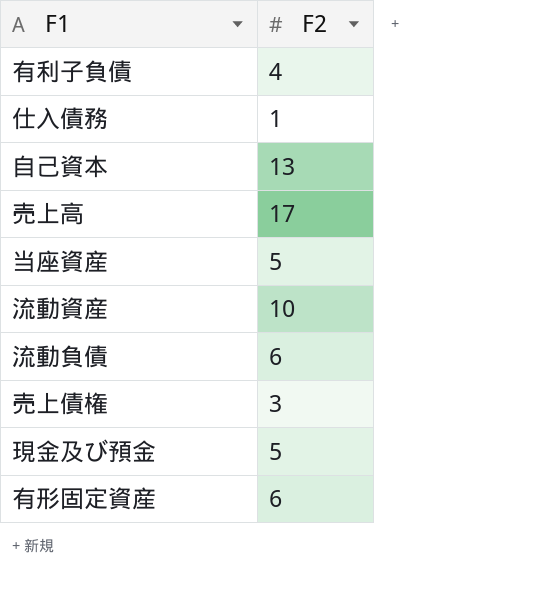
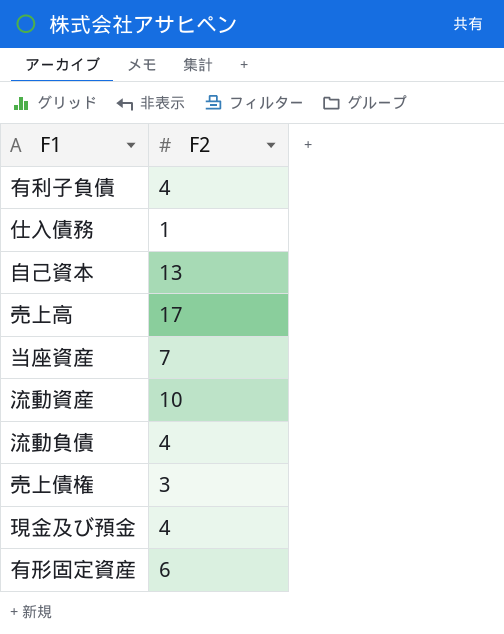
当座資産 | F2: 5 -> 7
流動負債 | F2: 6 -> 4
現金及び預金 | F2: 5 -> 4

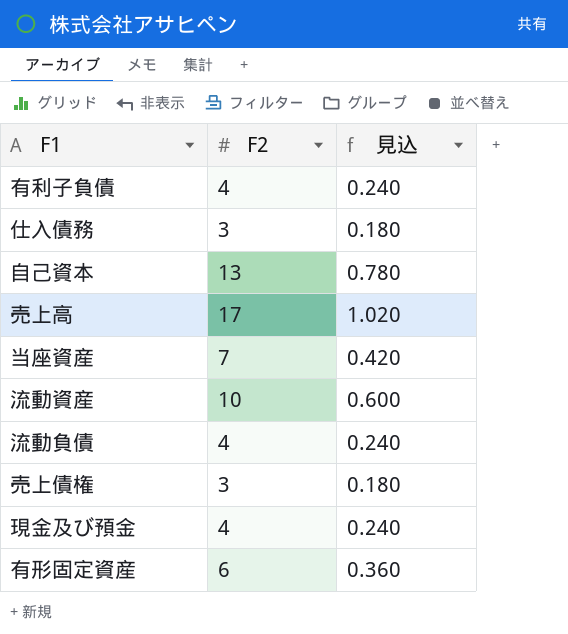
column 見込 | formula: none -> [F2] * 0.06
仕入債務 | F2: 1 -> 3

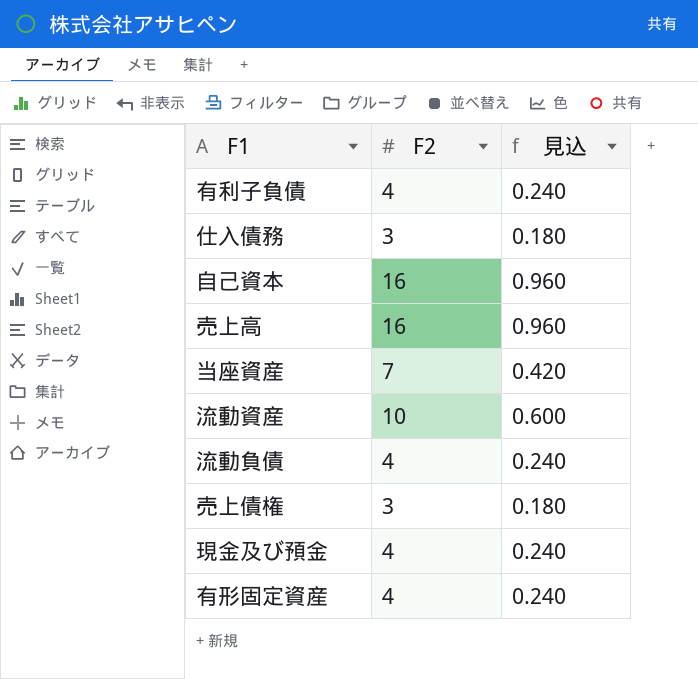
自己資本 | F2: 13 -> 16
自己資本 | 見込: 0.780 -> 0.960
売上高 | F2: 17 -> 16
売上高 | 見込: 1.020 -> 0.960
有形固定資産 | F2: 6 -> 4
有形固定資産 | 見込: 0.360 -> 0.240

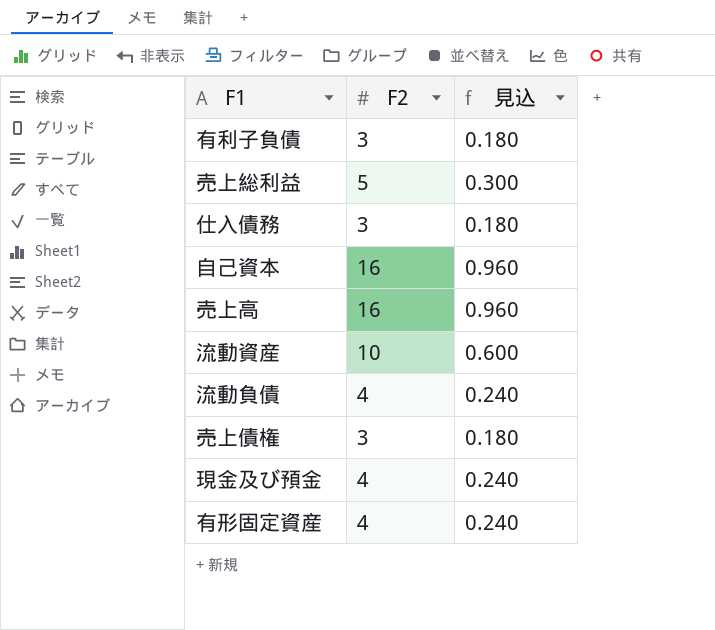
row 当座資産: 7 | 0.420 -> none
有利子負債 | F2: 4 -> 3
有利子負債 | 見込: 0.240 -> 0.180
row 売上総利益: none -> 5 | 0.300

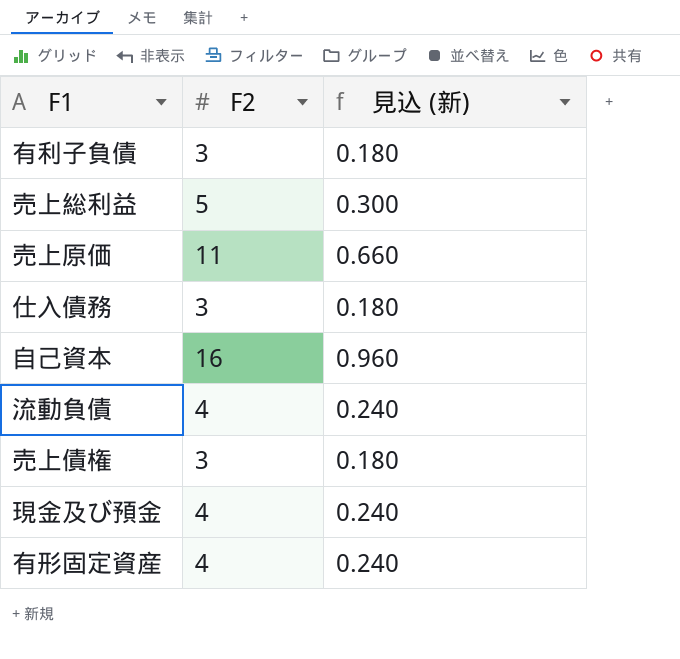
column name: 見込 -> 見込 (新)
row 売上高: 16 | 0.960 -> none
row 流動資産: 10 | 0.600 -> none
row 売上原価: none -> 11 | 0.660

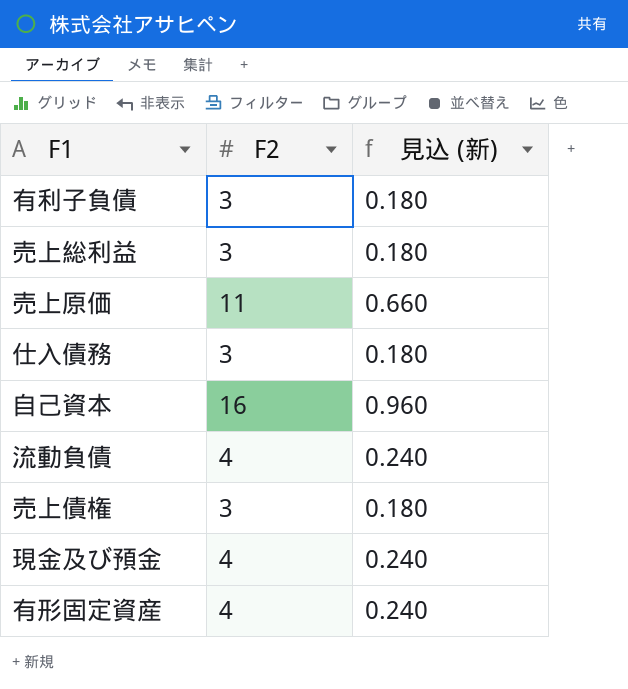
売上総利益 | F2: 5 -> 3
売上総利益 | 見込 (新): 0.300 -> 0.180

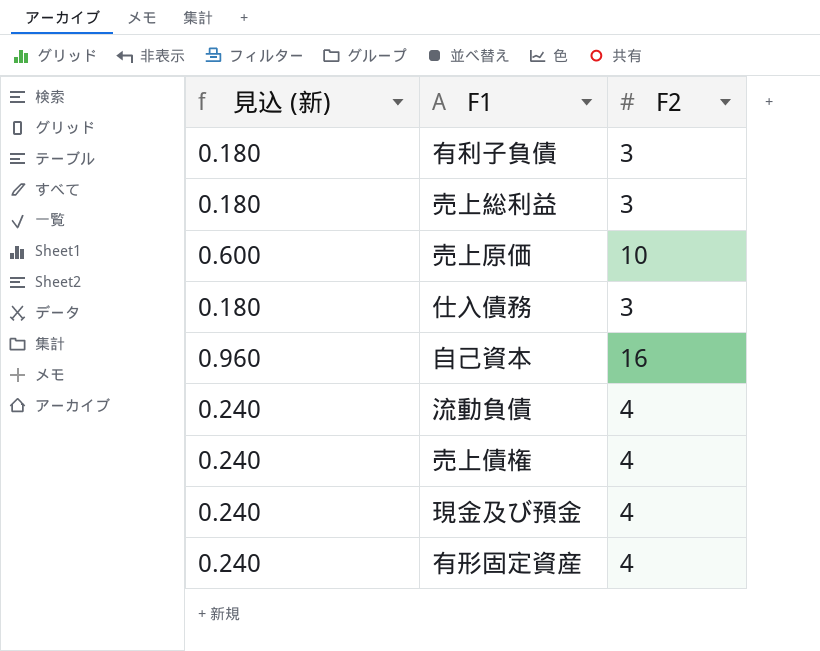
column 見込 (新) | position: 3 -> 1
売上原価 | 見込 (新): 0.660 -> 0.600
売上原価 | F2: 11 -> 10
売上債権 | 見込 (新): 0.180 -> 0.240
売上債権 | F2: 3 -> 4

